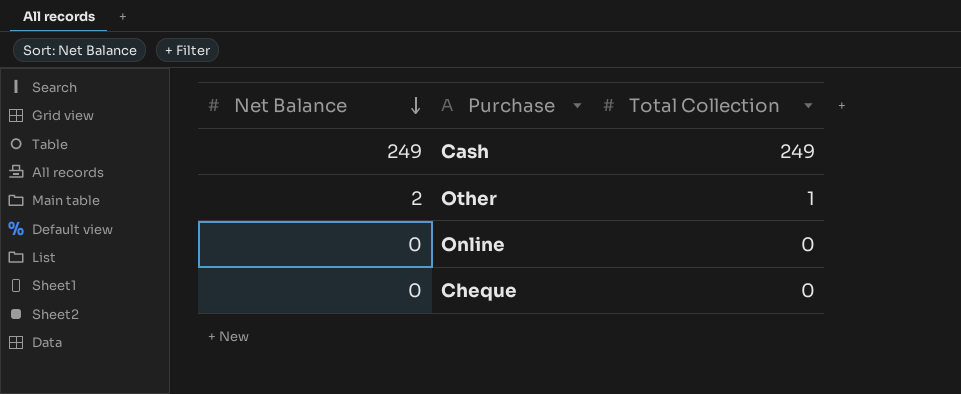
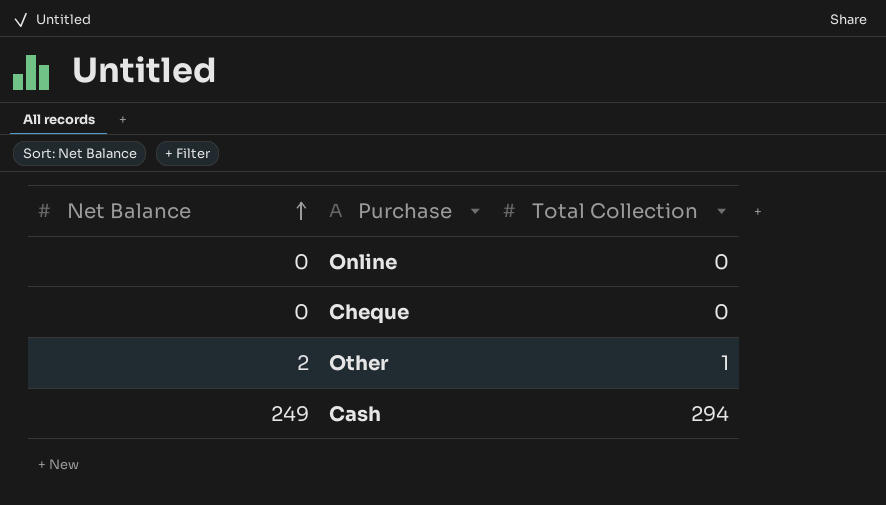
row order: Net Balance descending -> Net Balance ascending
Cash | Total Collection: 249 -> 294

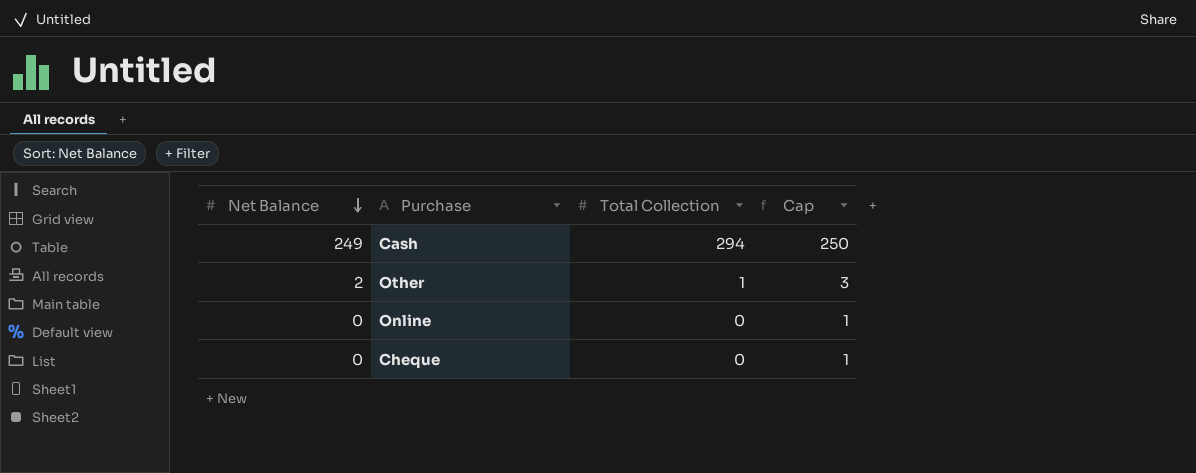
row order: Net Balance ascending -> Net Balance descending
column Cap | formula: none -> [Net Balance] + 1

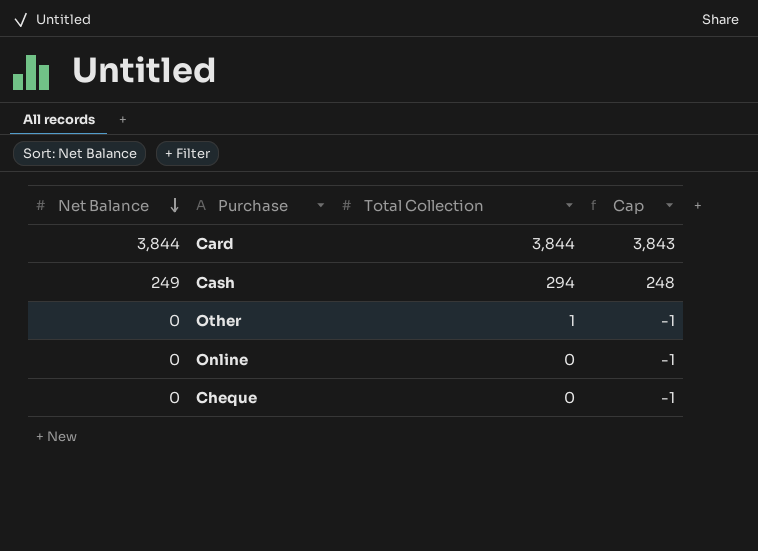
column Cap | formula: [Net Balance] + 1 -> [Net Balance] - 1
row Card: none -> 3,844 | 3,844 | 3,843
Other | Net Balance: 2 -> 0

